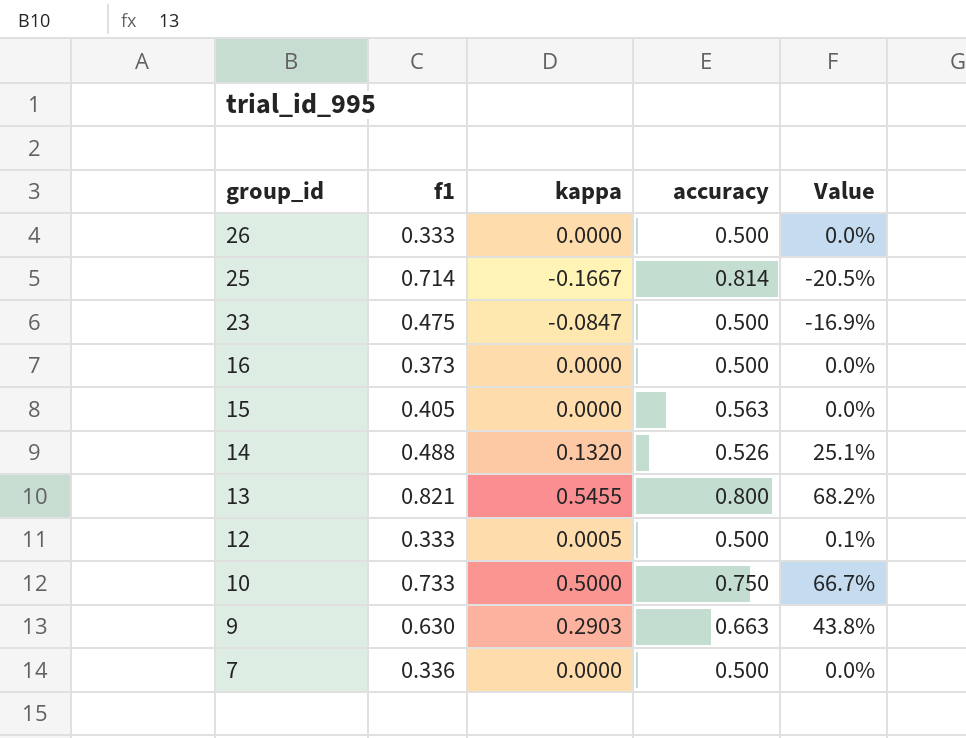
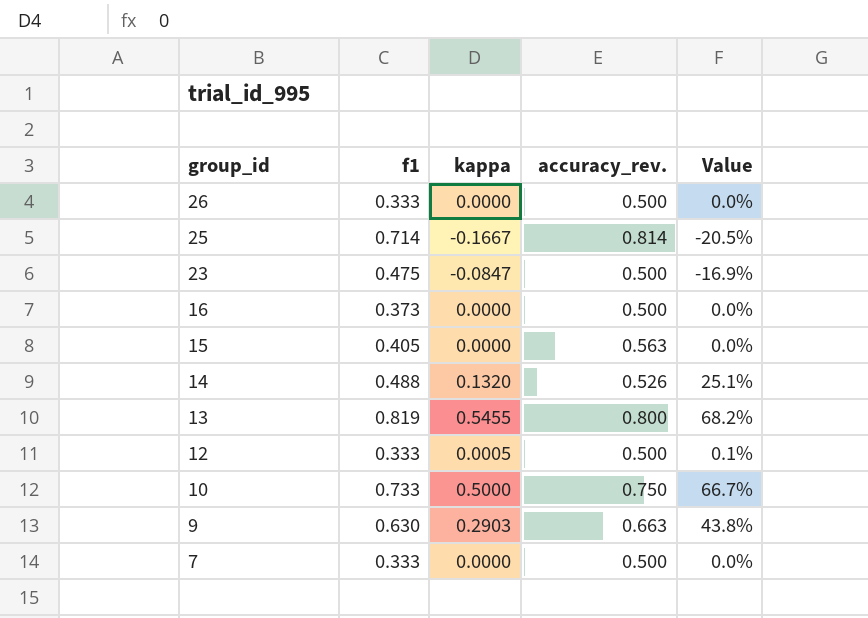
column name: accuracy -> accuracy_rev.
13 | f1: 0.821 -> 0.819
7 | f1: 0.336 -> 0.333

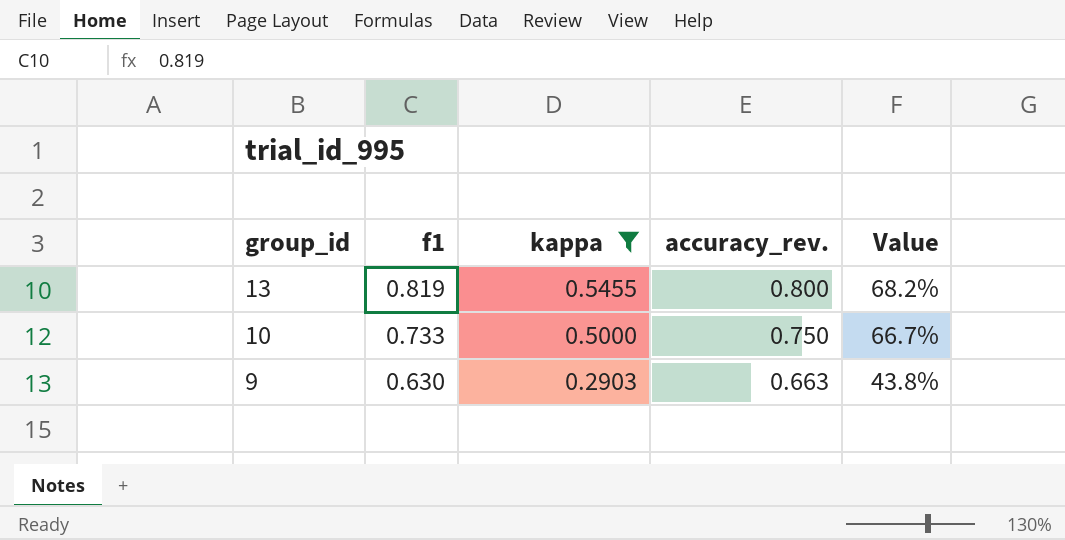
filter: none -> kappa >= 0.2903

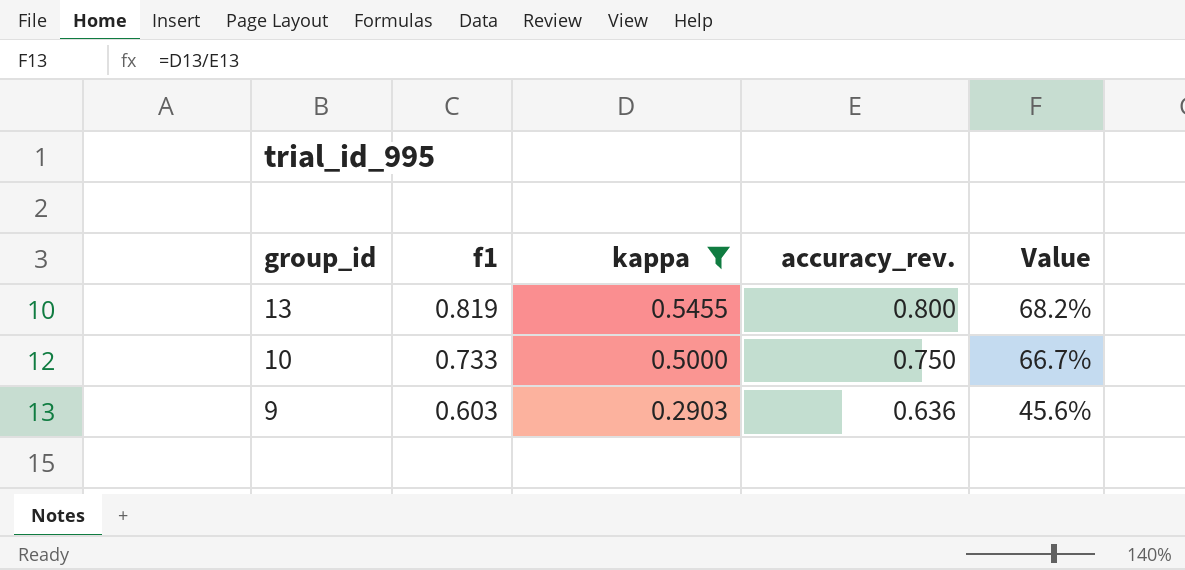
9 | f1: 0.630 -> 0.603
9 | accuracy_rev.: 0.663 -> 0.636
9 | Value: 43.8% -> 45.6%

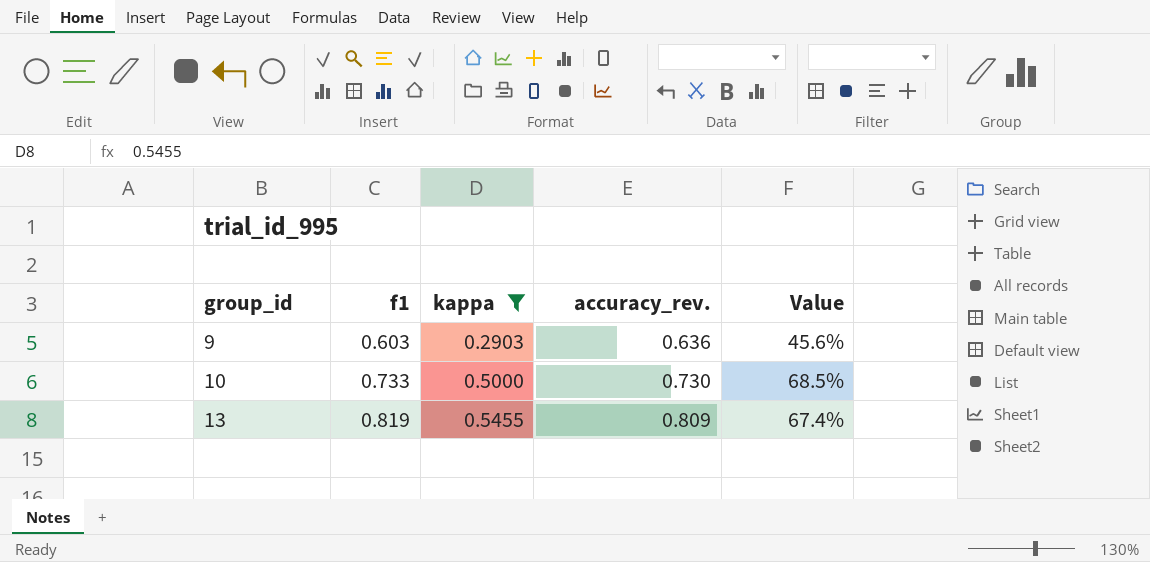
row order: group_id descending -> group_id ascending
10 | accuracy_rev.: 0.750 -> 0.730
10 | Value: 66.7% -> 68.5%
13 | accuracy_rev.: 0.800 -> 0.809
13 | Value: 68.2% -> 67.4%

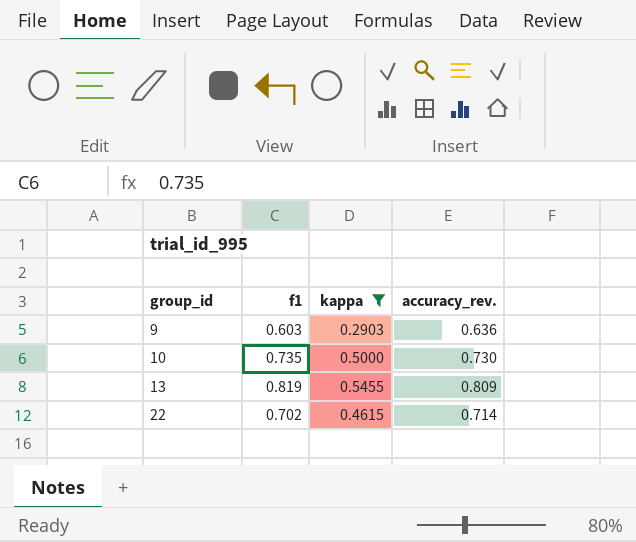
column Value | formula: [kappa] / [accuracy_rev.] -> none
10 | f1: 0.733 -> 0.735
row 22: none -> 0.702 | 0.4615 | 0.714

